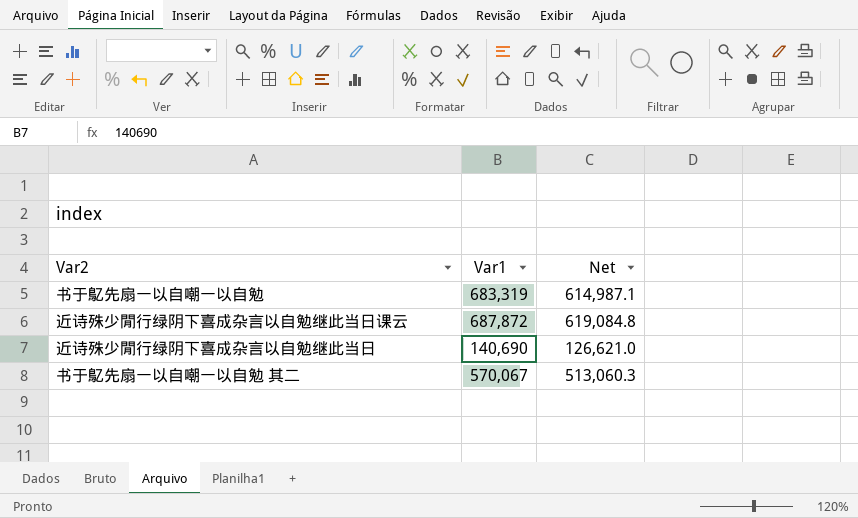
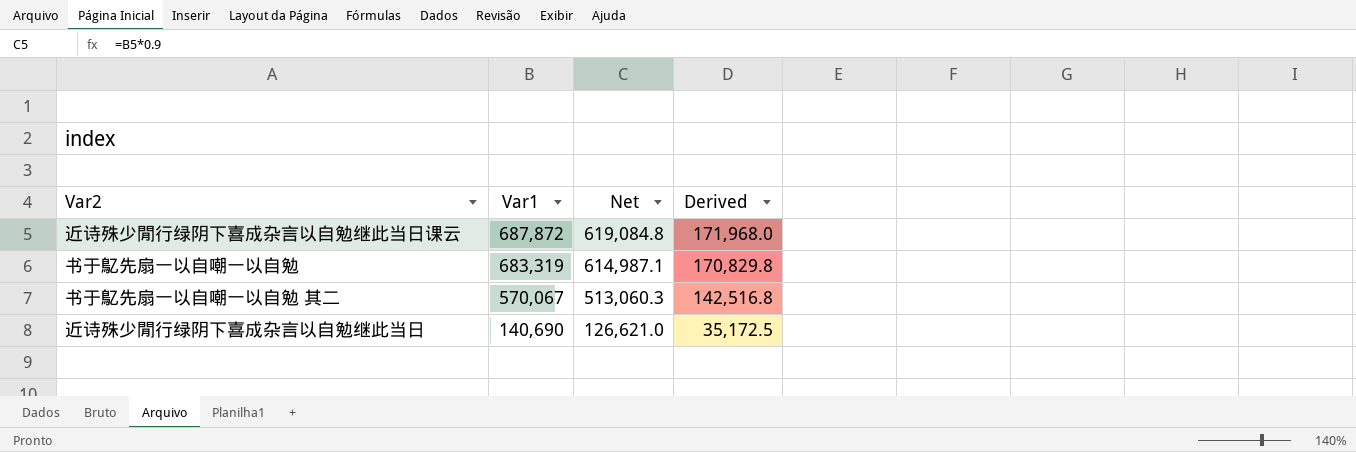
row order: none -> Var1 descending
column Derived | formula: none -> [Var1] * 0.25

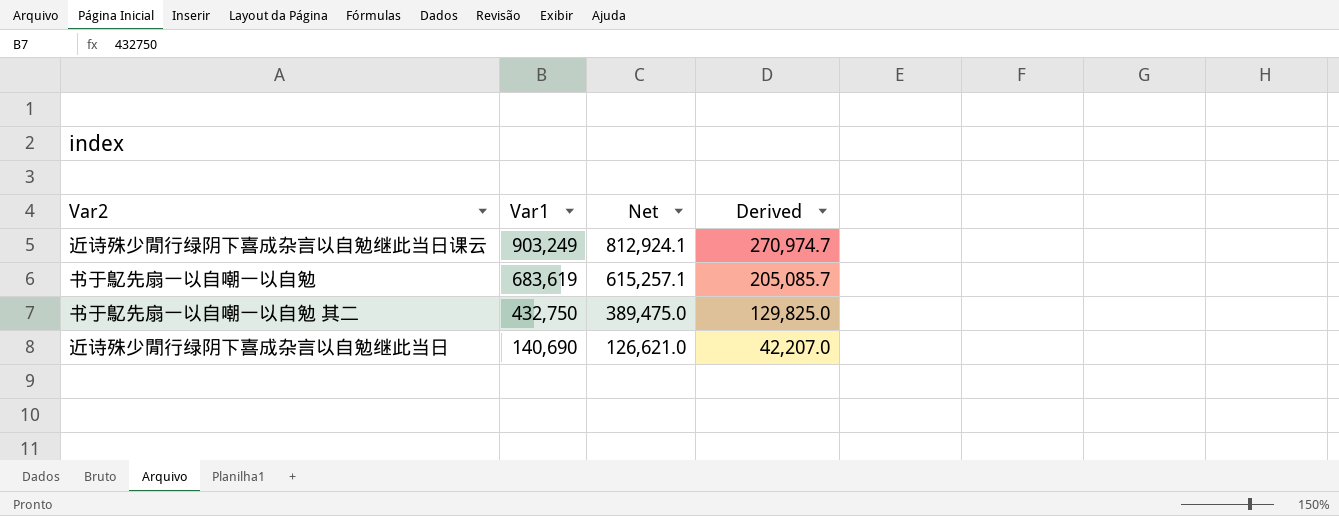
column Derived | formula: [Var1] * 0.25 -> [Var1] * 0.3
近诗殊少閒行绿阴下喜成杂言以自勉继此当日课云 | Var1: 687,872 -> 903,249
近诗殊少閒行绿阴下喜成杂言以自勉继此当日课云 | Net: 619,084.8 -> 812,924.1
书于鳦先扇一以自嘲一以自勉 | Var1: 683,319 -> 683,619
书于鳦先扇一以自嘲一以自勉 | Net: 614,987.1 -> 615,257.1
书于鳦先扇一以自嘲一以自勉 其二 | Var1: 570,067 -> 432,750
书于鳦先扇一以自嘲一以自勉 其二 | Net: 513,060.3 -> 389,475.0

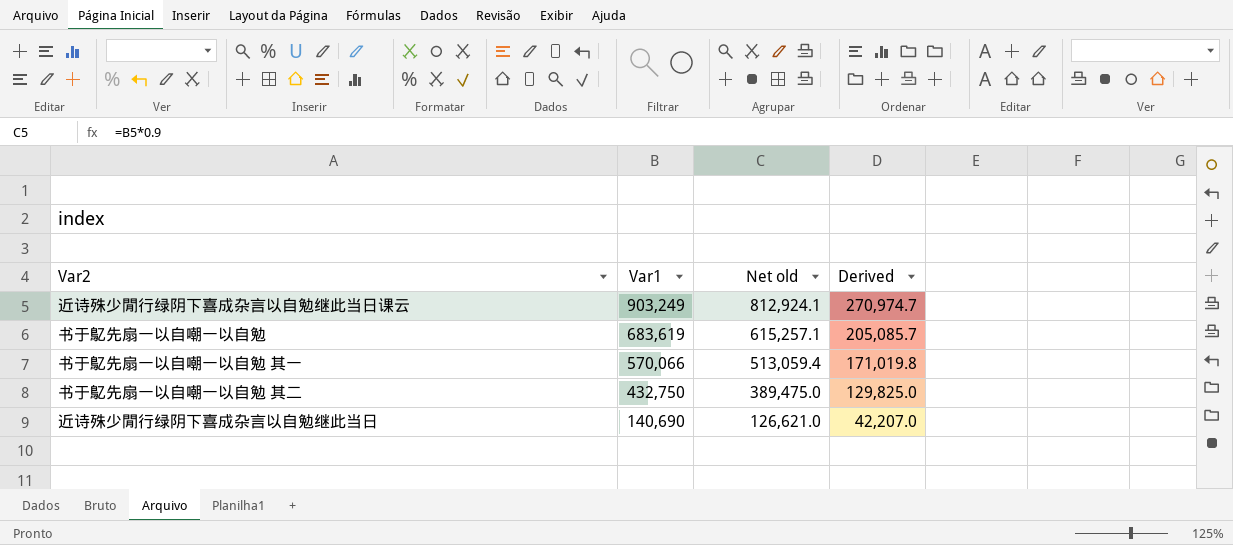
column name: Net -> Net old
row 书于鳦先扇一以自嘲一以自勉 其一: none -> 570,066 | 513,059.4 | 171,019.8

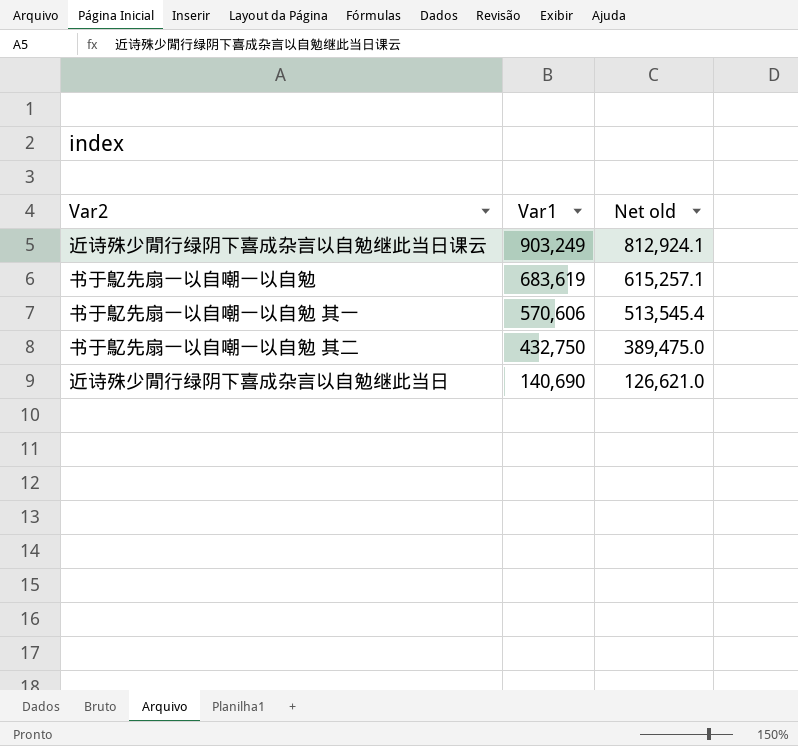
column Derived | formula: [Var1] * 0.3 -> none
书于鳦先扇一以自嘲一以自勉 其一 | Var1: 570,066 -> 570,606
书于鳦先扇一以自嘲一以自勉 其一 | Net old: 513,059.4 -> 513,545.4

